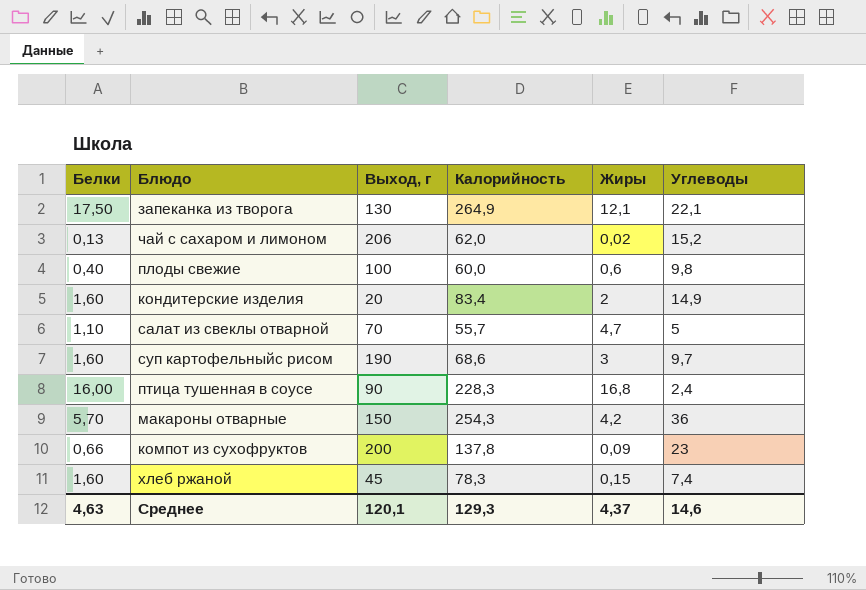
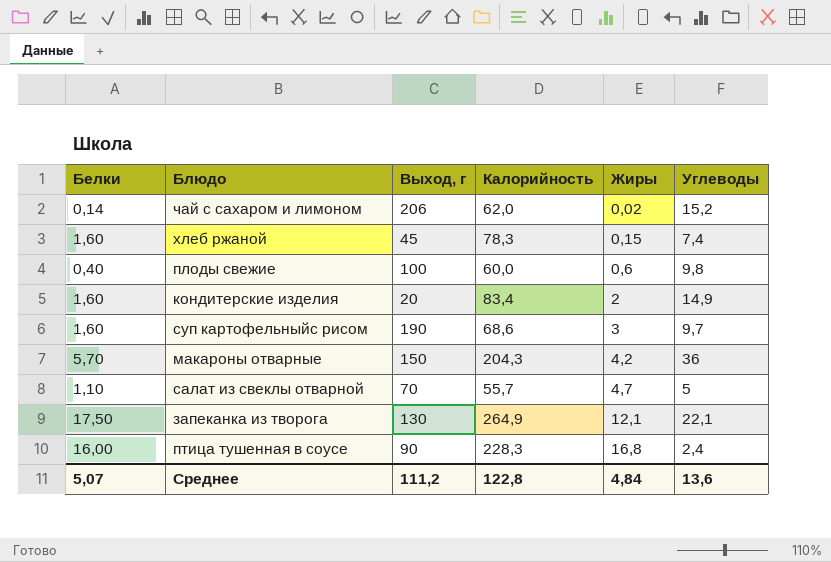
row order: none -> Жиры ascending
row компот из сухофруктов: 0,66 | 200 | 137,8 | 0,09 | 23 -> none
чай с сахаром и лимоном | Белки: 0,13 -> 0,14
макароны отварные | Калорийность: 254,3 -> 204,3
Среднее | Белки: 4,63 -> 5,07
Среднее | Выход, г: 120,1 -> 111,2
Среднее | Калорийность: 129,3 -> 122,8
Среднее | Жиры: 4,37 -> 4,84
Среднее | Углеводы: 14,6 -> 13,6

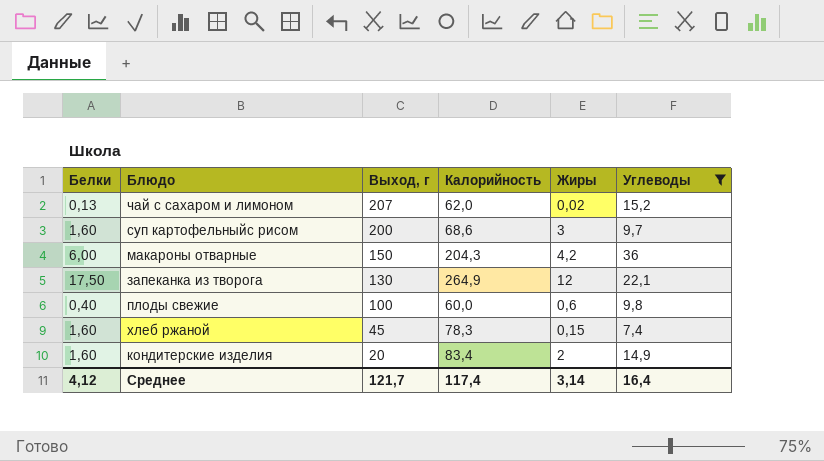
filter: none -> Углеводы >= 7,4
row order: Жиры ascending -> Выход, г descending
чай с сахаром и лимоном | Белки: 0,14 -> 0,13
чай с сахаром и лимоном | Выход, г: 206 -> 207
суп картофельныйс рисом | Выход, г: 190 -> 200
макароны отварные | Белки: 5,70 -> 6,00
запеканка из творога | Жиры: 12,1 -> 12
Среднее | Белки: 5,07 -> 4,12
Среднее | Выход, г: 111,2 -> 121,7
Среднее | Калорийность: 122,8 -> 117,4
Среднее | Жиры: 4,84 -> 3,14
Среднее | Углеводы: 13,6 -> 16,4

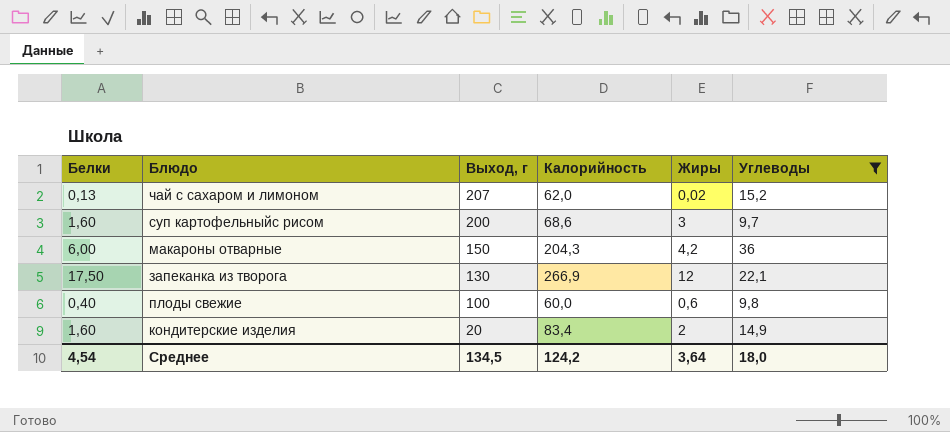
row хлеб ржаной: 1,60 | 45 | 78,3 | 0,15 | 7,4 -> none
запеканка из творога | Калорийность: 264,9 -> 266,9
Среднее | Белки: 4,12 -> 4,54
Среднее | Выход, г: 121,7 -> 134,5
Среднее | Калорийность: 117,4 -> 124,2
Среднее | Жиры: 3,14 -> 3,64
Среднее | Углеводы: 16,4 -> 18,0

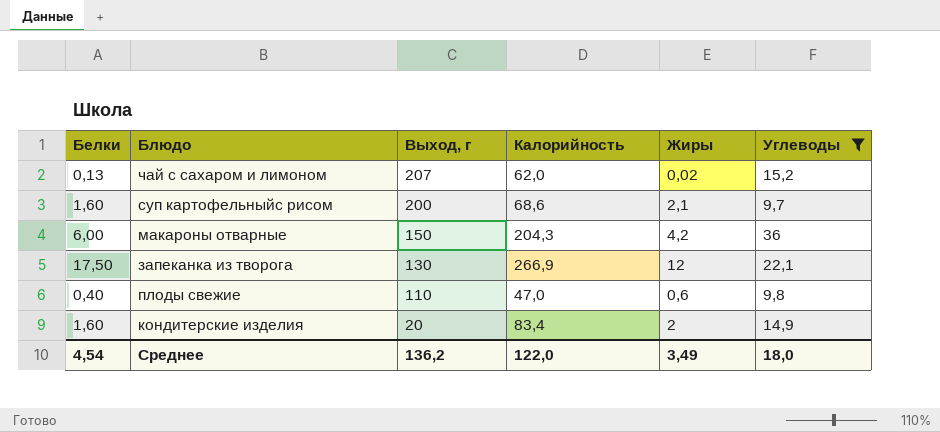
суп картофельныйс рисом | Жиры: 3 -> 2,1
плоды свежие | Выход, г: 100 -> 110
плоды свежие | Калорийность: 60,0 -> 47,0
Среднее | Выход, г: 134,5 -> 136,2
Среднее | Калорийность: 124,2 -> 122,0
Среднее | Жиры: 3,64 -> 3,49

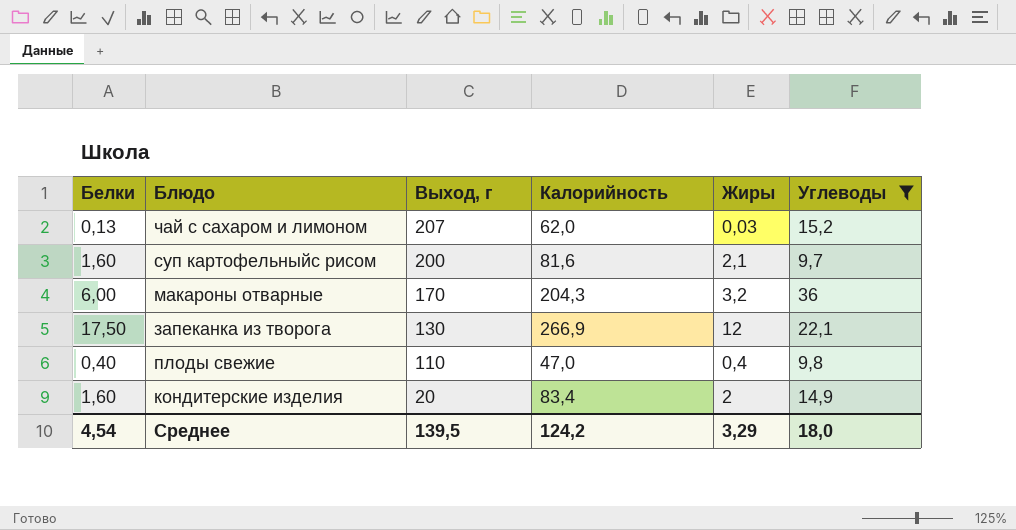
чай с сахаром и лимоном | Жиры: 0,02 -> 0,03
суп картофельныйс рисом | Калорийность: 68,6 -> 81,6
макароны отварные | Выход, г: 150 -> 170
макароны отварные | Жиры: 4,2 -> 3,2
плоды свежие | Жиры: 0,6 -> 0,4
Среднее | Выход, г: 136,2 -> 139,5
Среднее | Калорийность: 122,0 -> 124,2
Среднее | Жиры: 3,49 -> 3,29

